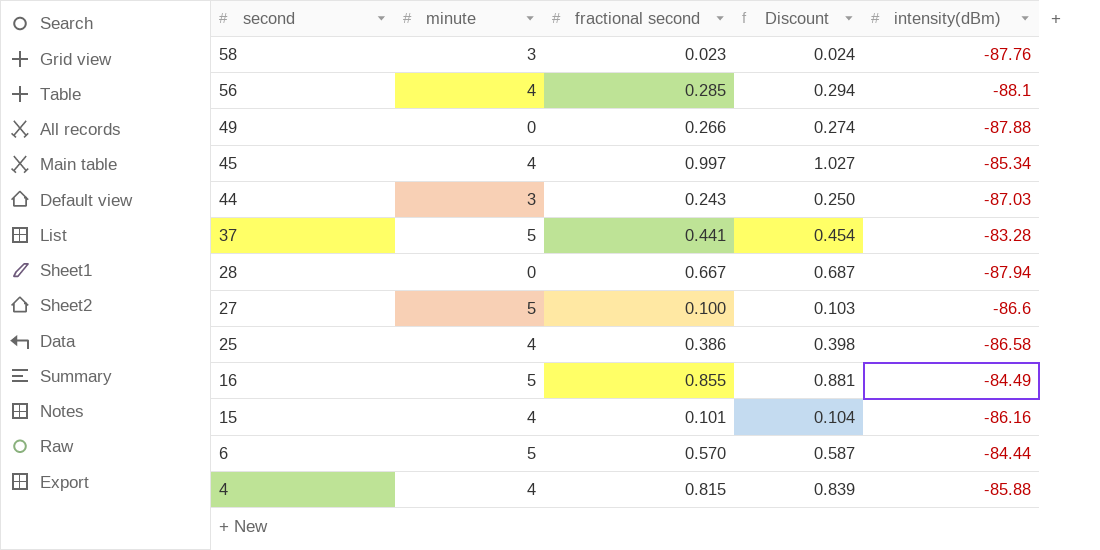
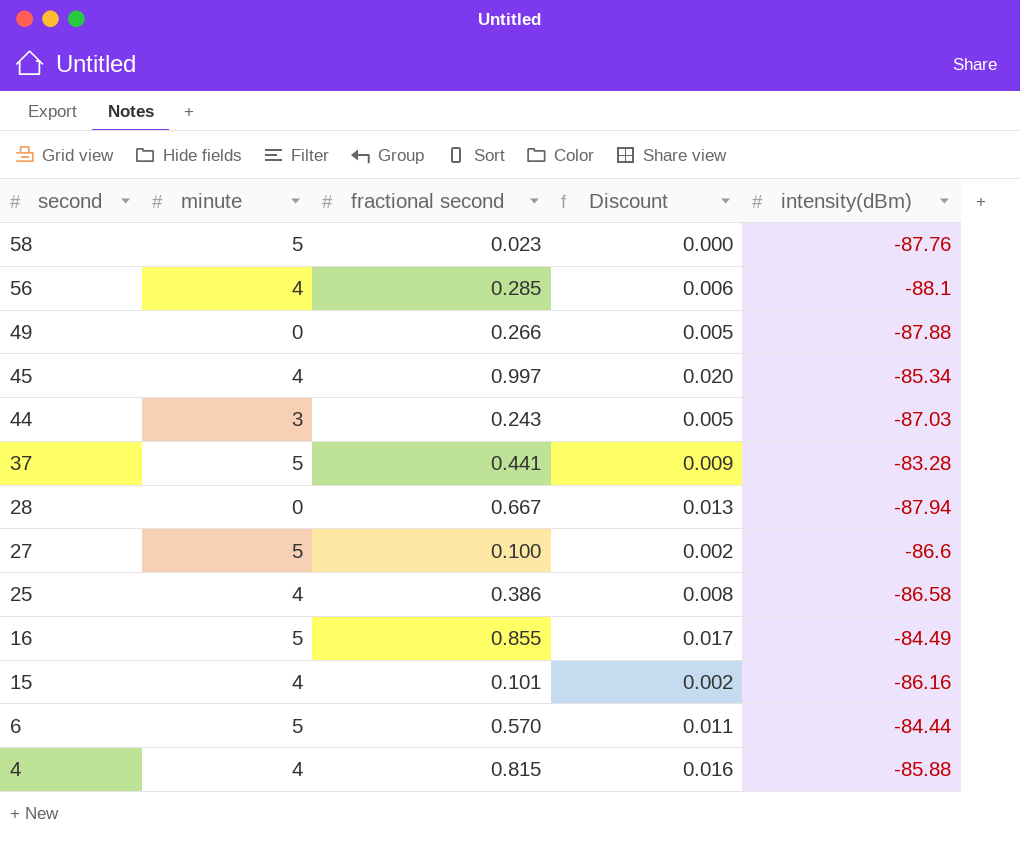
column Discount | formula: [fractional second] * 1.03 -> [fractional second] * 0.02
58 | minute: 3 -> 5

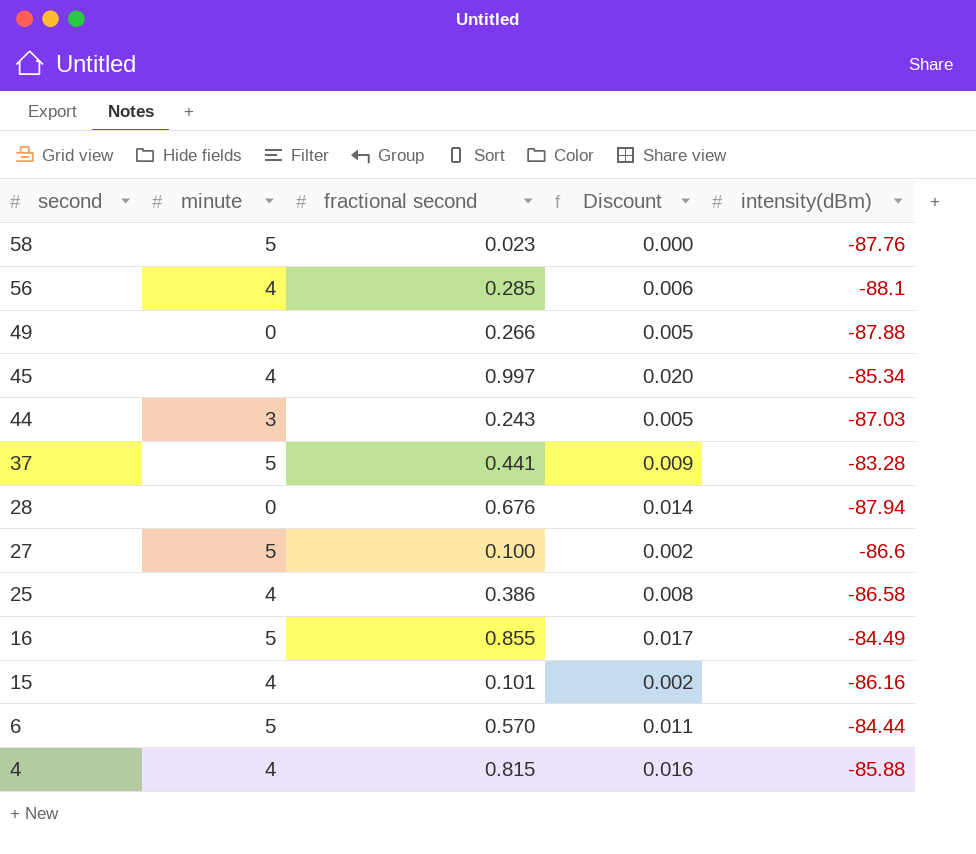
28 | fractional second: 0.667 -> 0.676
28 | Discount: 0.013 -> 0.014

